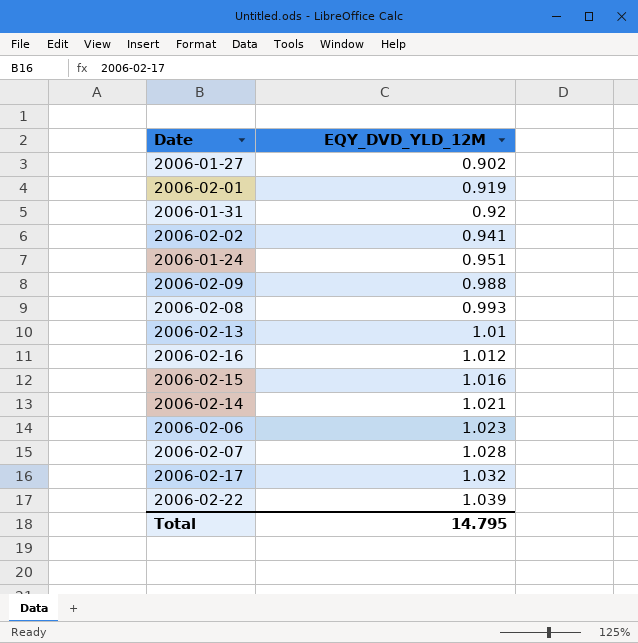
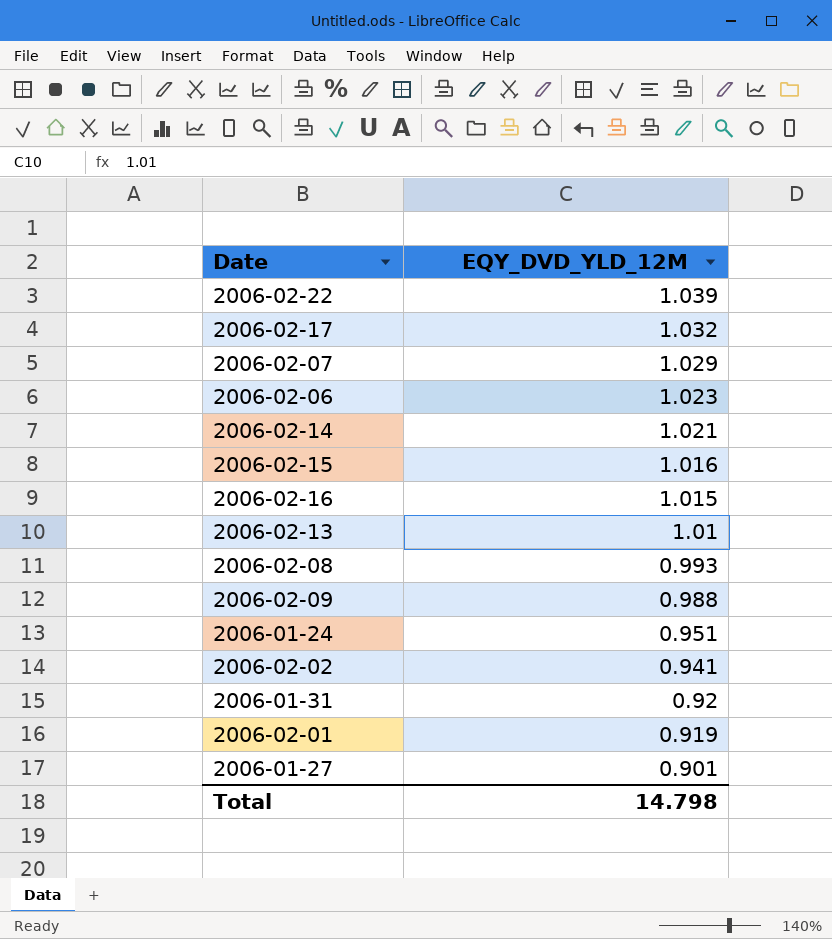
row order: EQY_DVD_YLD_12M ascending -> EQY_DVD_YLD_12M descending
2006-02-07 | EQY_DVD_YLD_12M: 1.028 -> 1.029
2006-02-16 | EQY_DVD_YLD_12M: 1.012 -> 1.015
2006-01-27 | EQY_DVD_YLD_12M: 0.902 -> 0.901
Total | EQY_DVD_YLD_12M: 14.795 -> 14.798

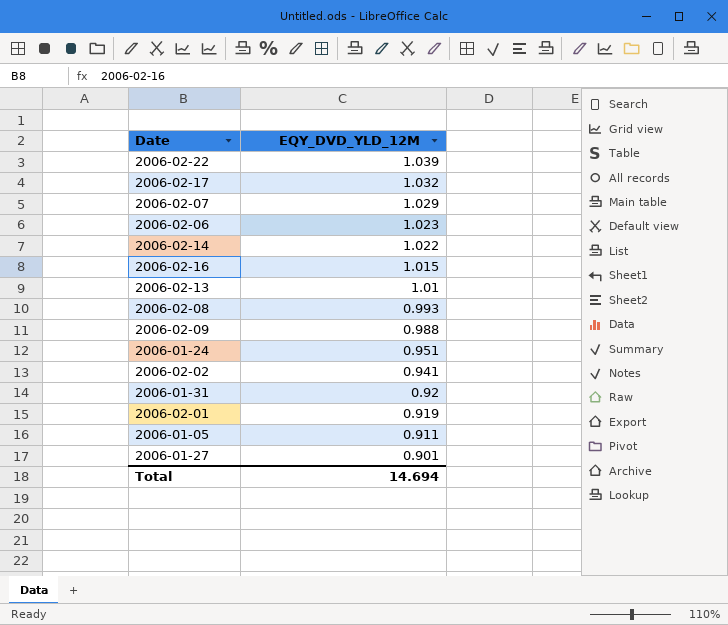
row 2006-02-15: 1.016 -> none
2006-02-14 | EQY_DVD_YLD_12M: 1.021 -> 1.022
row 2006-01-05: none -> 0.911
Total | EQY_DVD_YLD_12M: 14.798 -> 14.694

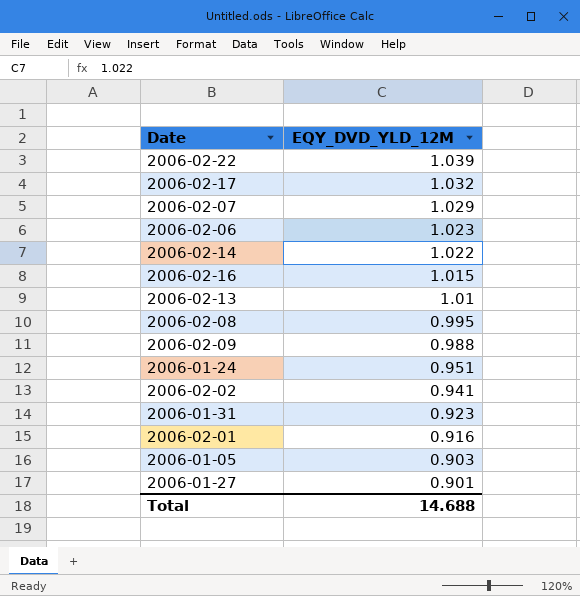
2006-02-08 | EQY_DVD_YLD_12M: 0.993 -> 0.995
2006-01-31 | EQY_DVD_YLD_12M: 0.92 -> 0.923
2006-02-01 | EQY_DVD_YLD_12M: 0.919 -> 0.916
2006-01-05 | EQY_DVD_YLD_12M: 0.911 -> 0.903
Total | EQY_DVD_YLD_12M: 14.694 -> 14.688

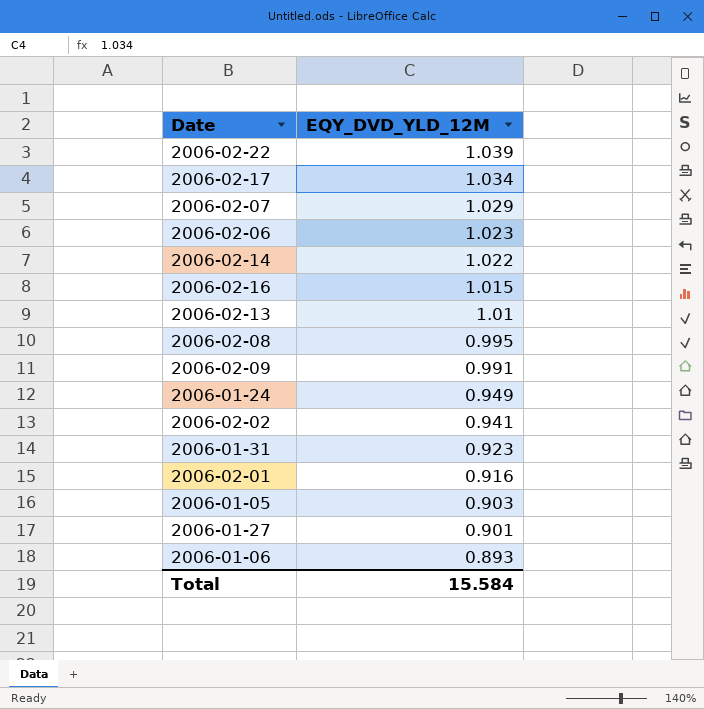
2006-02-17 | EQY_DVD_YLD_12M: 1.032 -> 1.034
2006-02-09 | EQY_DVD_YLD_12M: 0.988 -> 0.991
2006-01-24 | EQY_DVD_YLD_12M: 0.951 -> 0.949
row 2006-01-06: none -> 0.893
Total | EQY_DVD_YLD_12M: 14.688 -> 15.584

